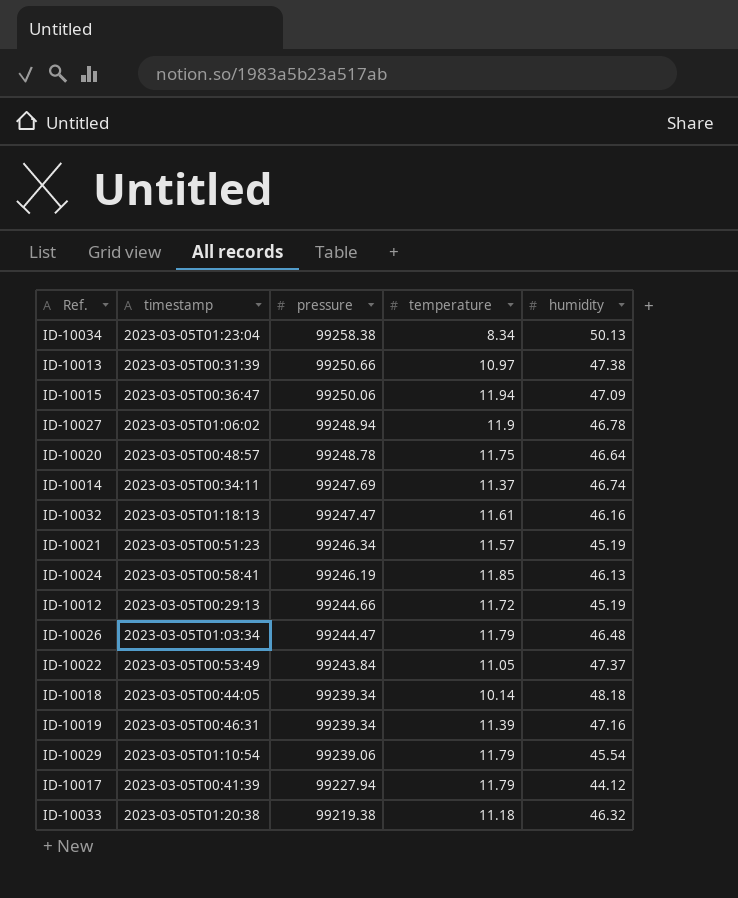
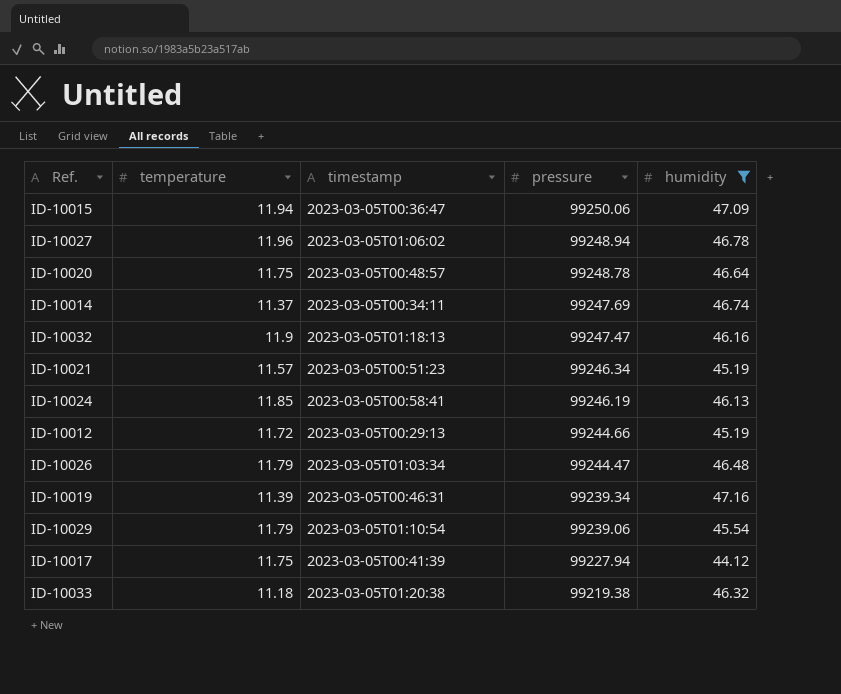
filter: none -> humidity <= 47.16
column temperature | position: 4 -> 2
ID-10027 | temperature: 11.9 -> 11.96
ID-10032 | temperature: 11.61 -> 11.9
ID-10017 | temperature: 11.79 -> 11.75

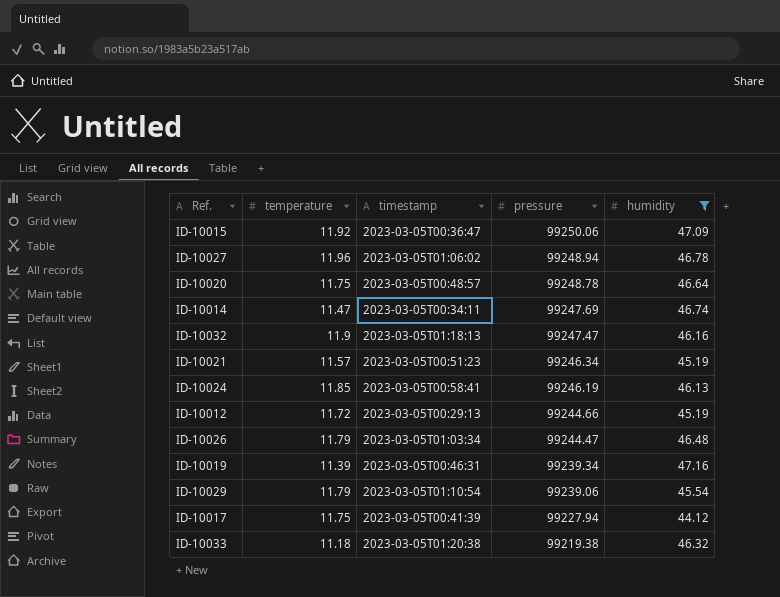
ID-10015 | temperature: 11.94 -> 11.92
ID-10014 | temperature: 11.37 -> 11.47

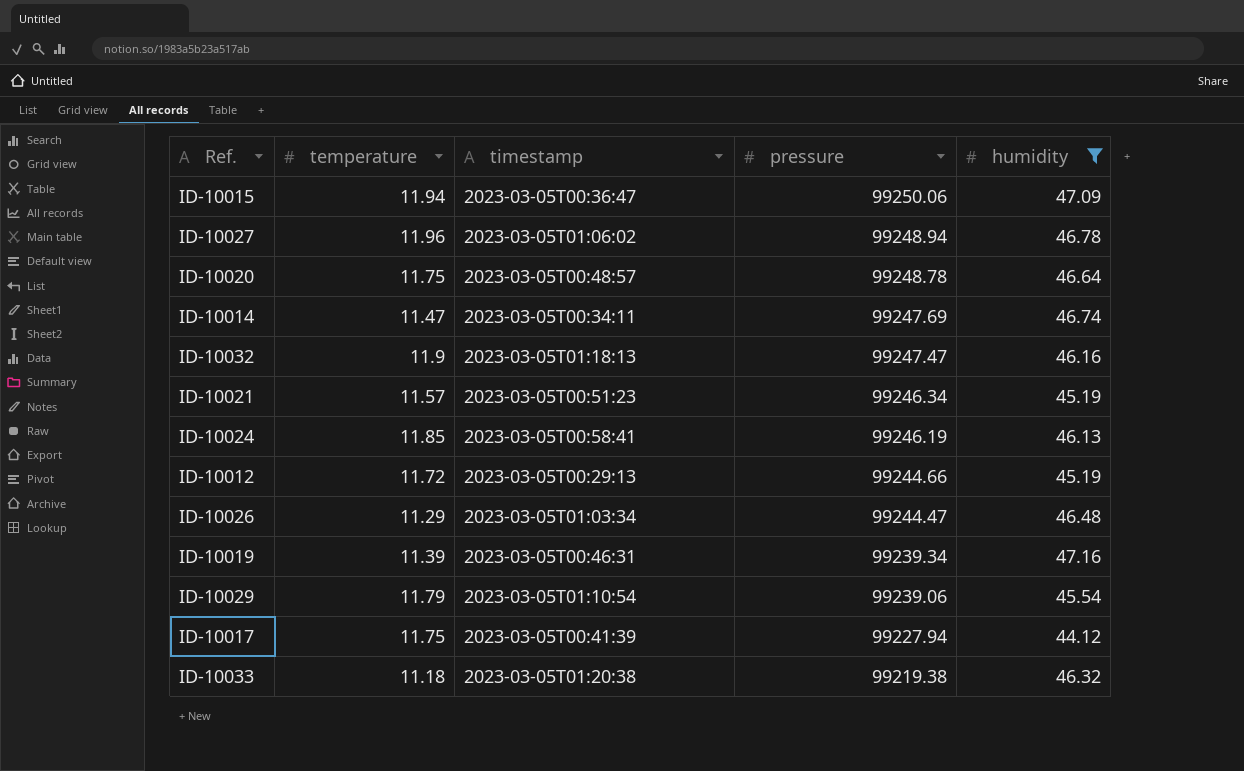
ID-10015 | temperature: 11.92 -> 11.94
ID-10026 | temperature: 11.79 -> 11.29

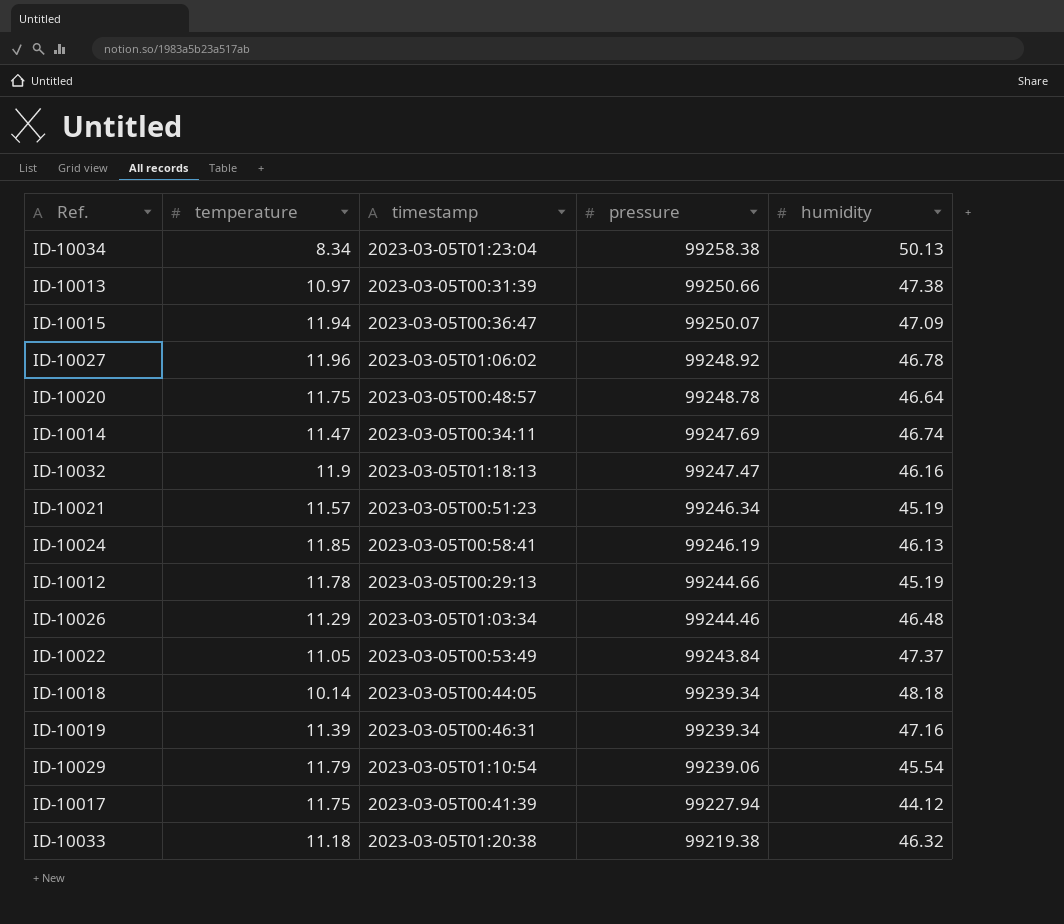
filter: humidity <= 47.16 -> none
ID-10015 | pressure: 99250.06 -> 99250.07
ID-10027 | pressure: 99248.94 -> 99248.92
ID-10012 | temperature: 11.72 -> 11.78
ID-10026 | pressure: 99244.47 -> 99244.46

